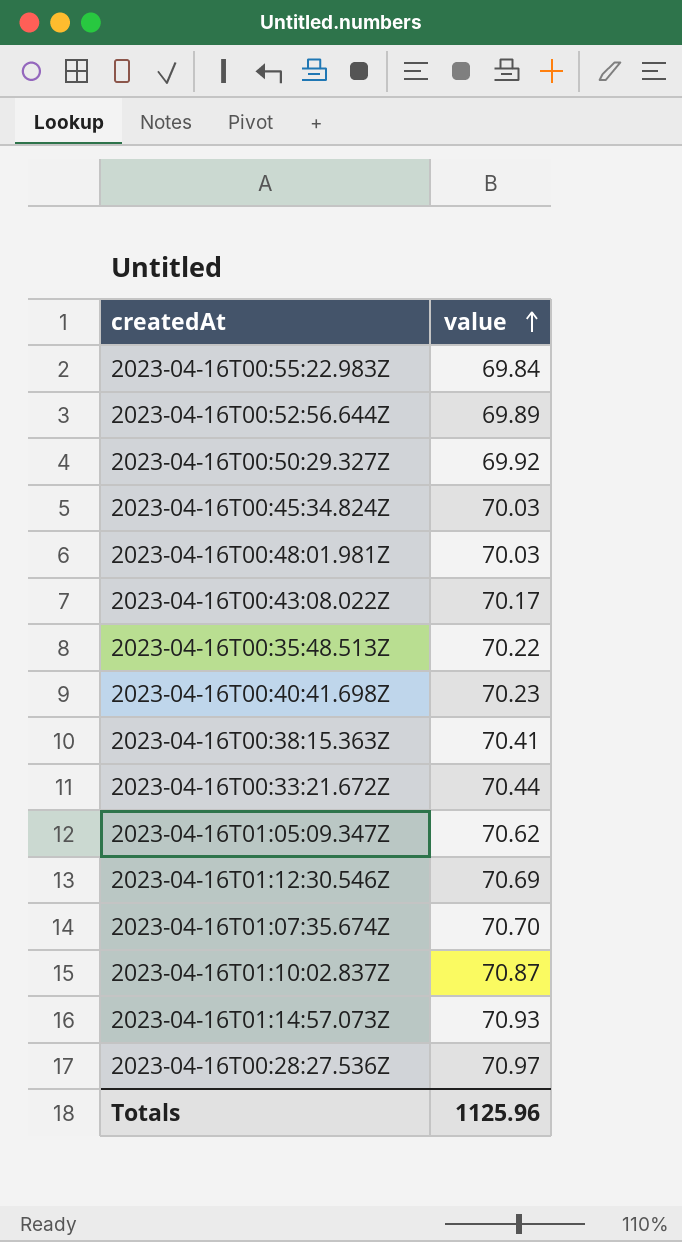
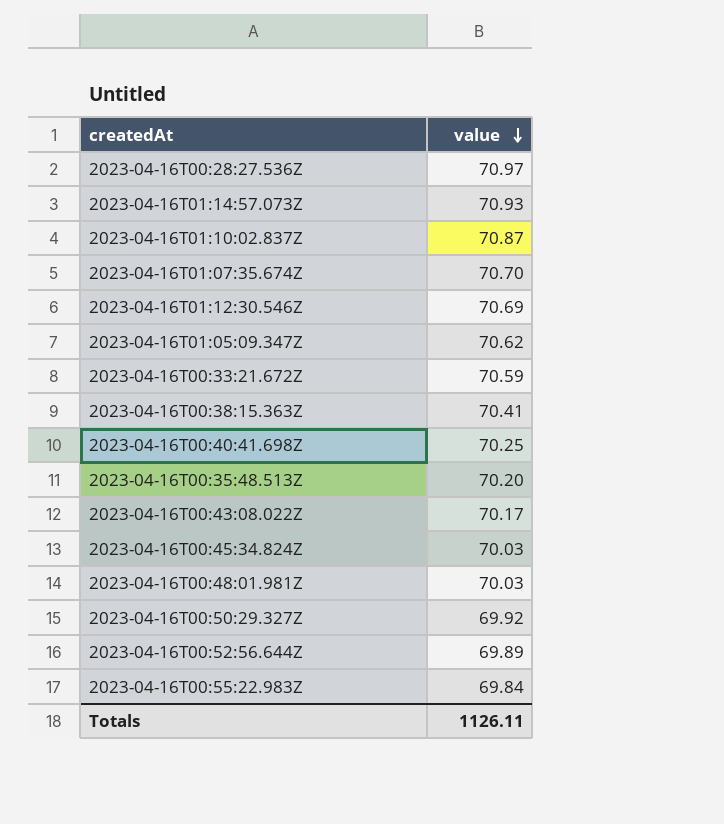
row order: value ascending -> value descending
2023-04-16T00:33:21.672Z | value: 70.44 -> 70.59
2023-04-16T00:40:41.698Z | value: 70.23 -> 70.25
2023-04-16T00:35:48.513Z | value: 70.22 -> 70.20
Totals | value: 1125.96 -> 1126.11

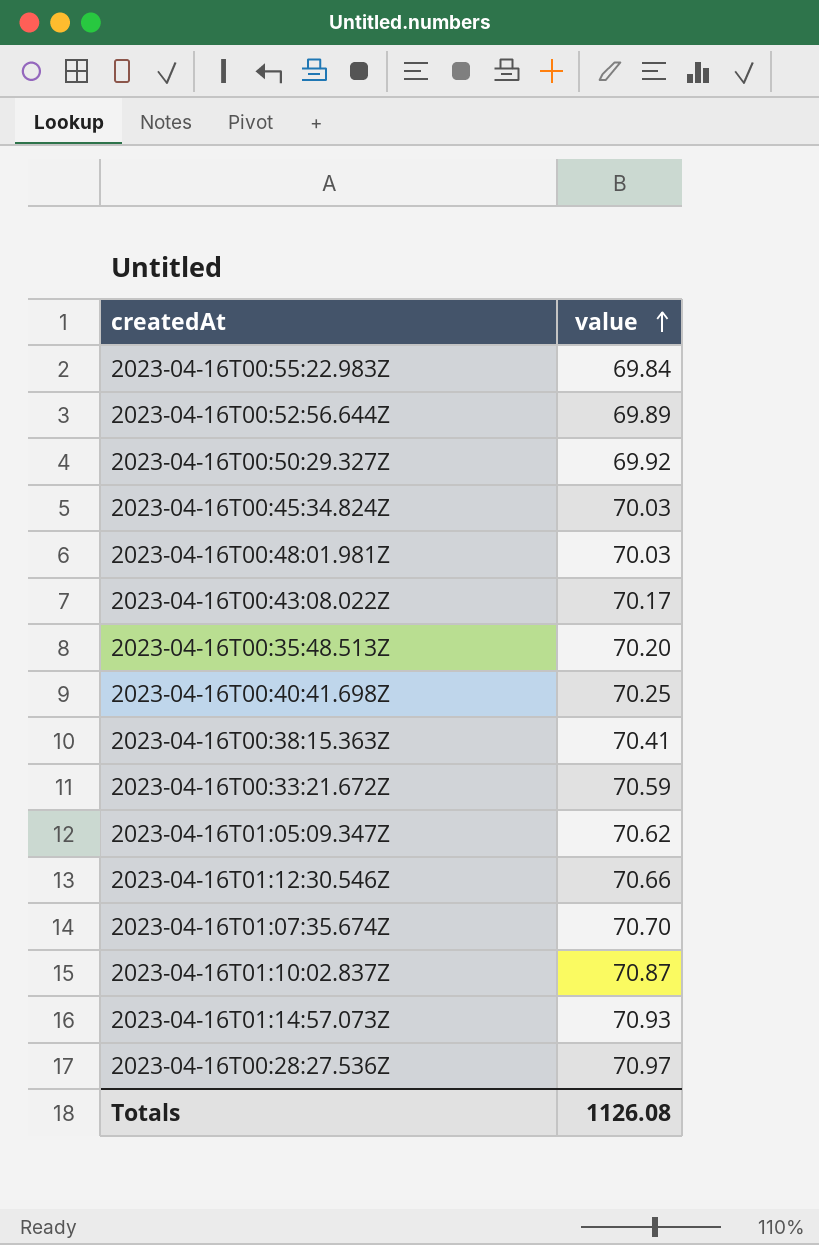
row order: value descending -> value ascending
2023-04-16T01:12:30.546Z | value: 70.69 -> 70.66
Totals | value: 1126.11 -> 1126.08

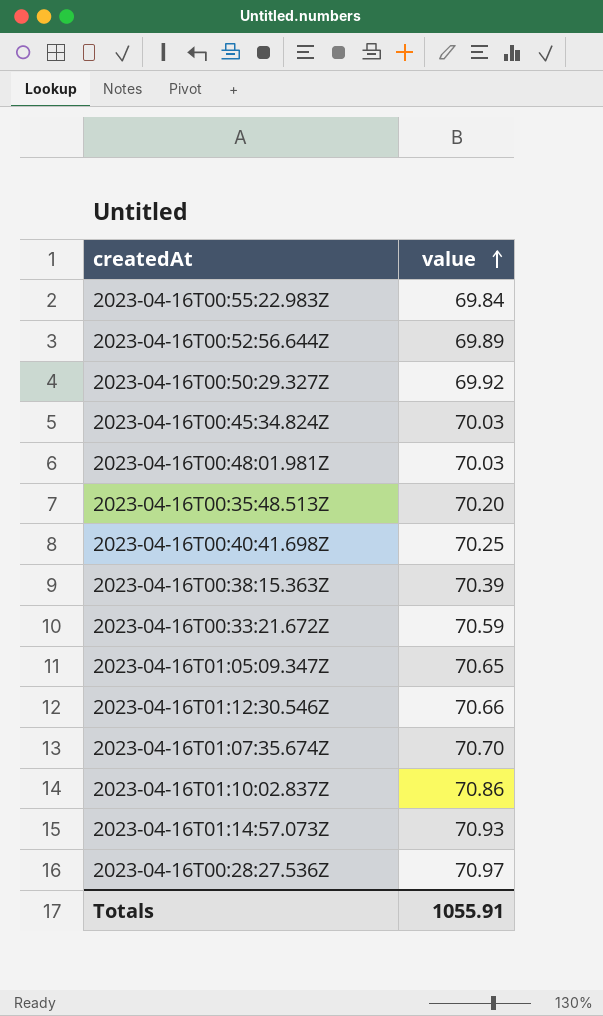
row 2023-04-16T00:43:08.022Z: 70.17 -> none
2023-04-16T00:38:15.363Z | value: 70.41 -> 70.39
2023-04-16T01:05:09.347Z | value: 70.62 -> 70.65
2023-04-16T01:10:02.837Z | value: 70.87 -> 70.86
Totals | value: 1126.08 -> 1055.91

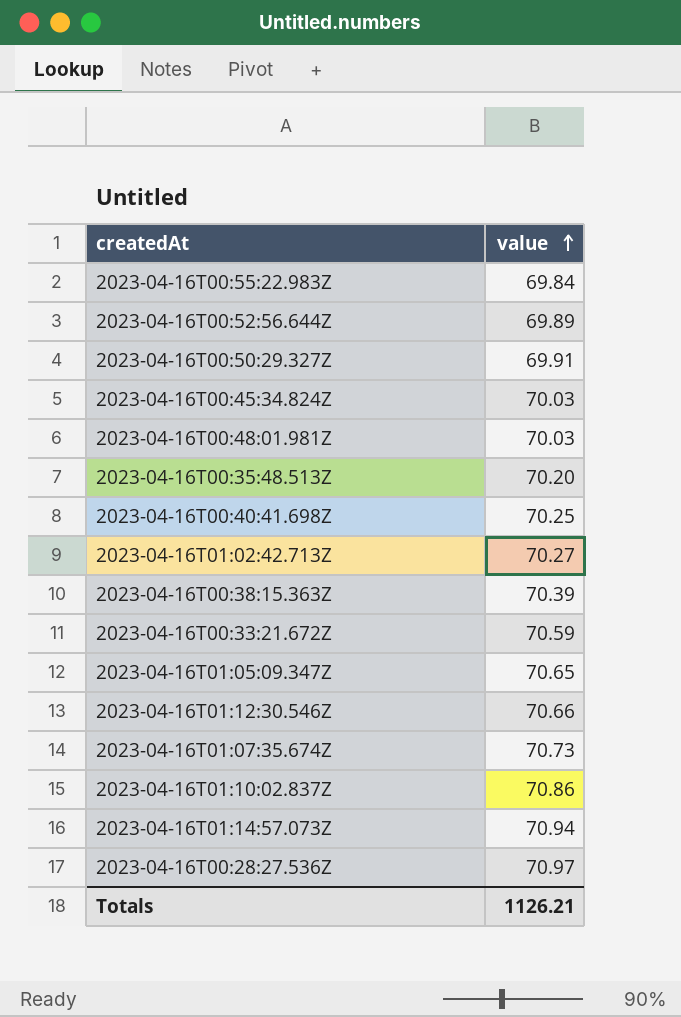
2023-04-16T00:50:29.327Z | value: 69.92 -> 69.91
row 2023-04-16T01:02:42.713Z: none -> 70.27
2023-04-16T01:07:35.674Z | value: 70.70 -> 70.73
2023-04-16T01:14:57.073Z | value: 70.93 -> 70.94
Totals | value: 1055.91 -> 1126.21

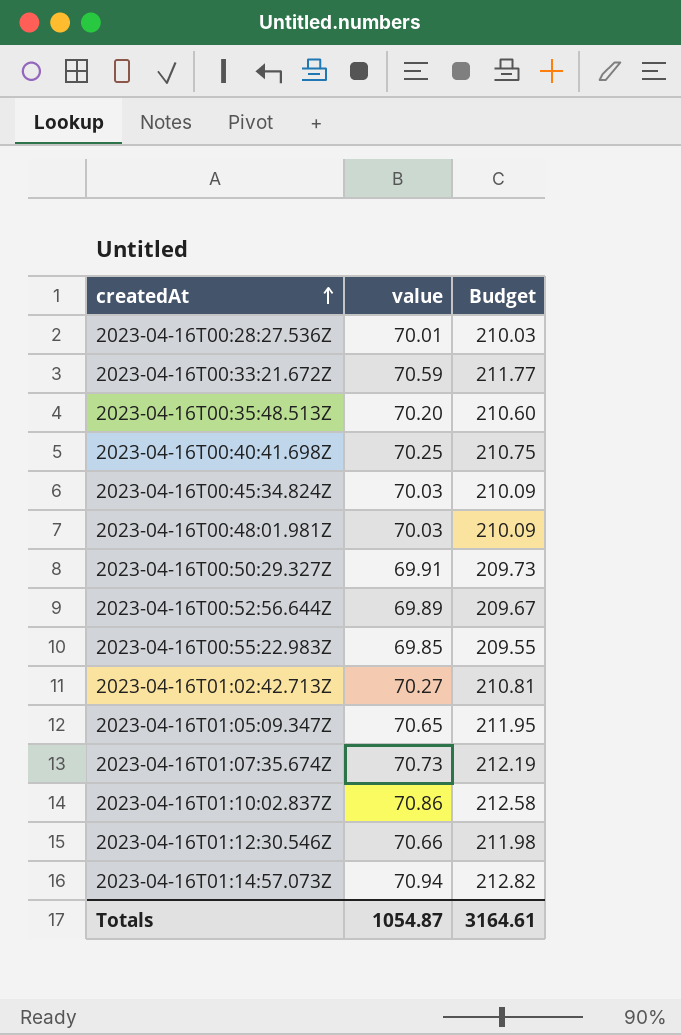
row order: value ascending -> createdAt ascending
column Budget | formula: none -> [value] * 3
row 2023-04-16T00:38:15.363Z: 70.39 -> none
2023-04-16T00:28:27.536Z | value: 70.97 -> 70.01
2023-04-16T00:55:22.983Z | value: 69.84 -> 69.85
Totals | value: 1126.21 -> 1054.87

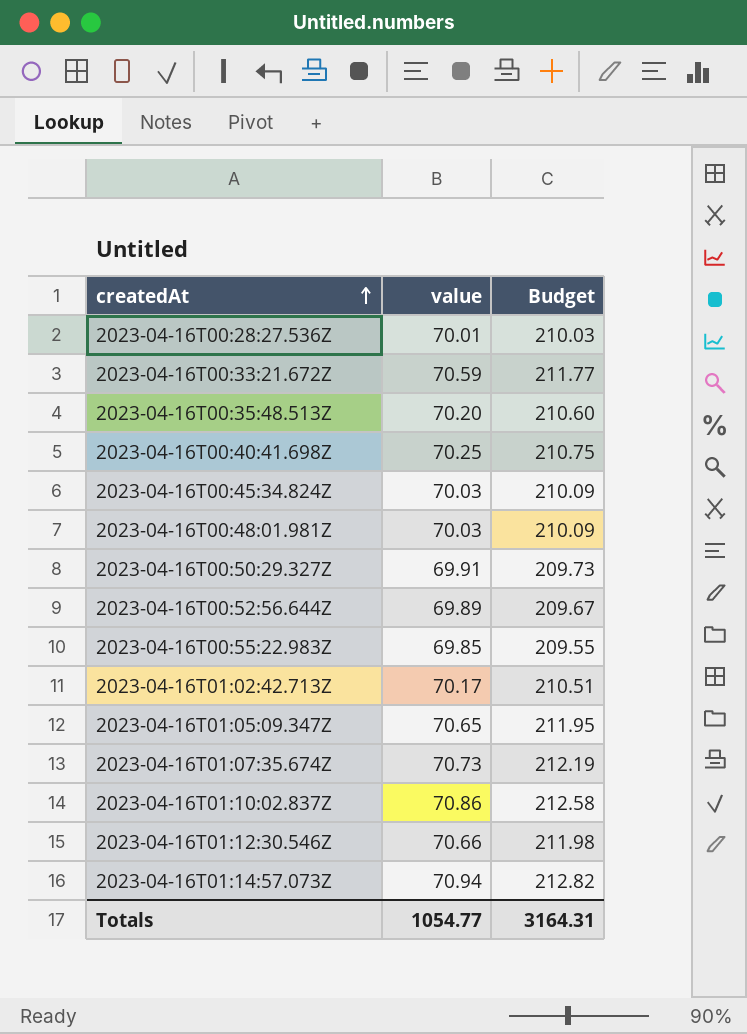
2023-04-16T01:02:42.713Z | value: 70.27 -> 70.17
2023-04-16T01:02:42.713Z | Budget: 210.81 -> 210.51
Totals | value: 1054.87 -> 1054.77
Totals | Budget: 3164.61 -> 3164.31

